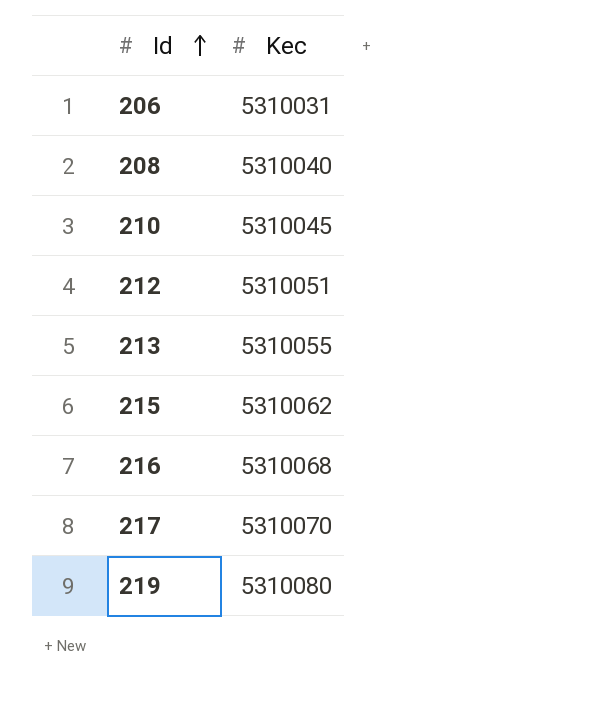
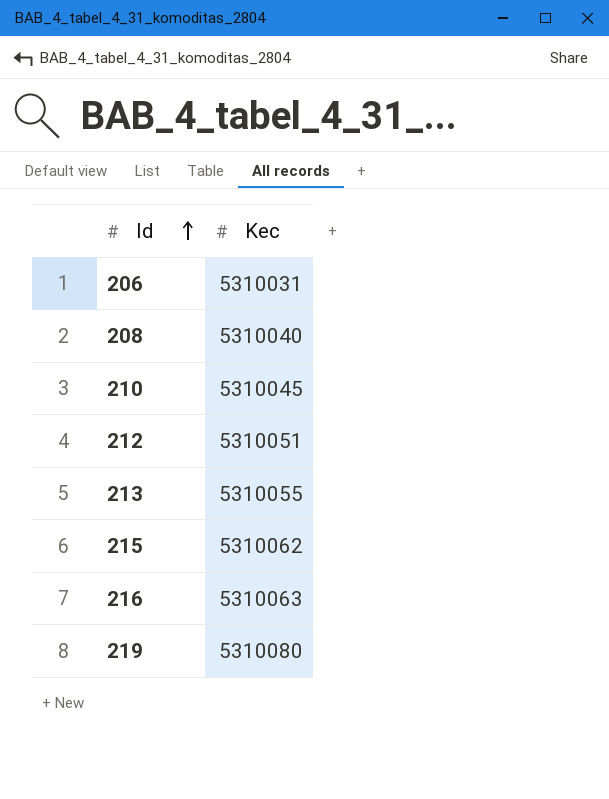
row 217: 5310070 -> none
216 | Kec: 5310068 -> 5310063

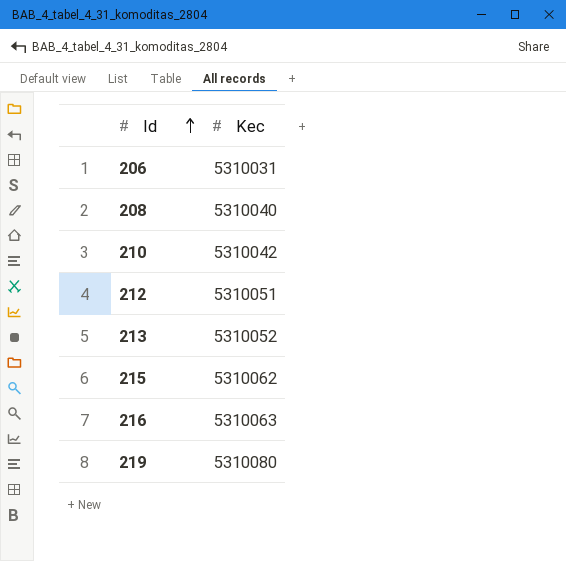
210 | Kec: 5310045 -> 5310042
213 | Kec: 5310055 -> 5310052

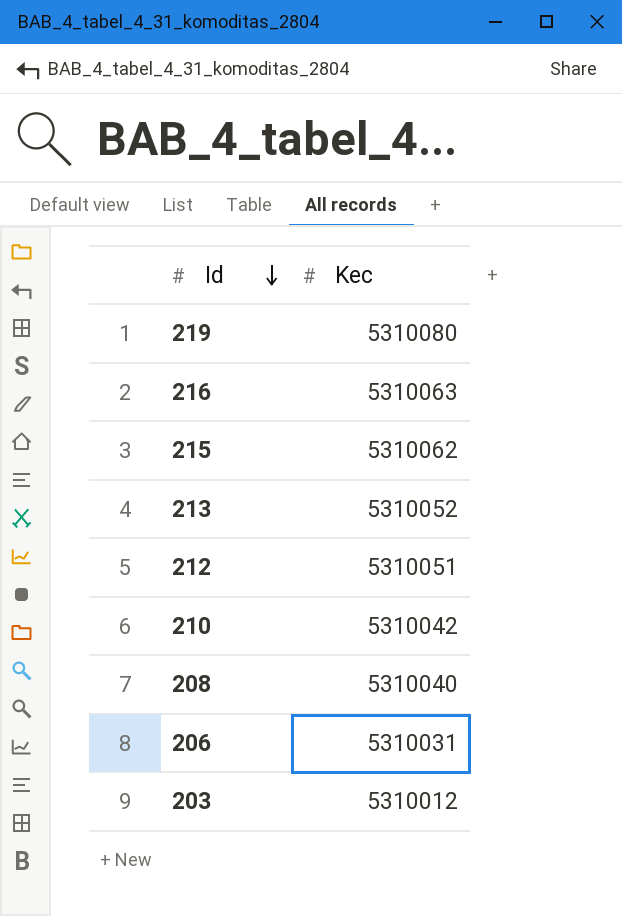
row order: Id ascending -> Id descending
row 203: none -> 5310012

